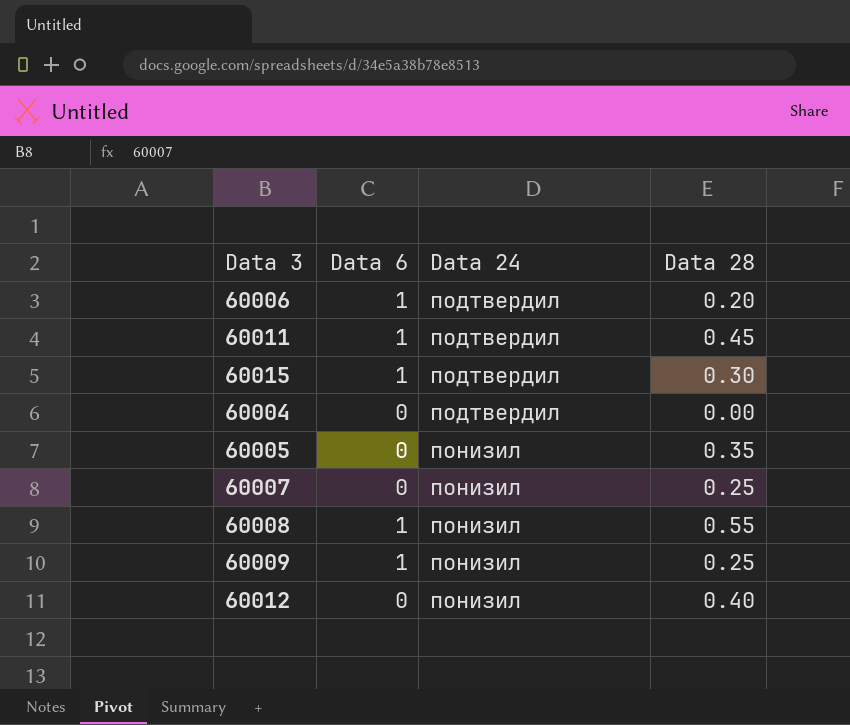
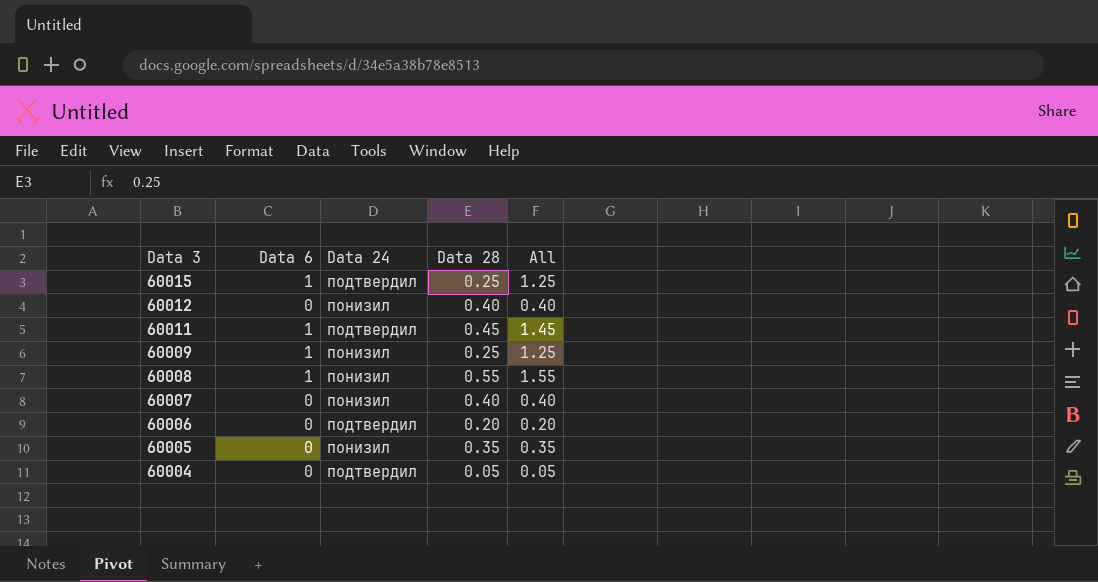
row order: Data 24 ascending -> Data 3 descending
column All | formula: none -> [Data 6] + [Data 28]
60015 | Data 28: 0.30 -> 0.25
60007 | Data 28: 0.25 -> 0.40
60006 | Data 6: 1 -> 0
60004 | Data 28: 0.00 -> 0.05

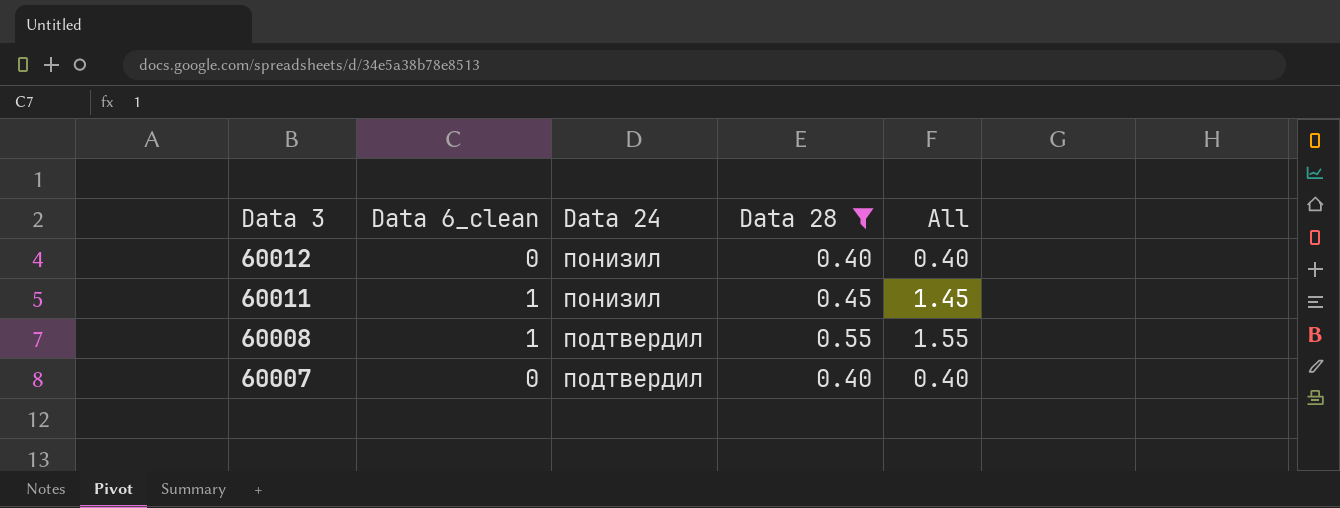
filter: none -> Data 28 >= 0.40
column name: Data 6 -> Data 6_clean
60011 | Data 24: подтвердил -> понизил
60008 | Data 24: понизил -> подтвердил
60007 | Data 24: понизил -> подтвердил

